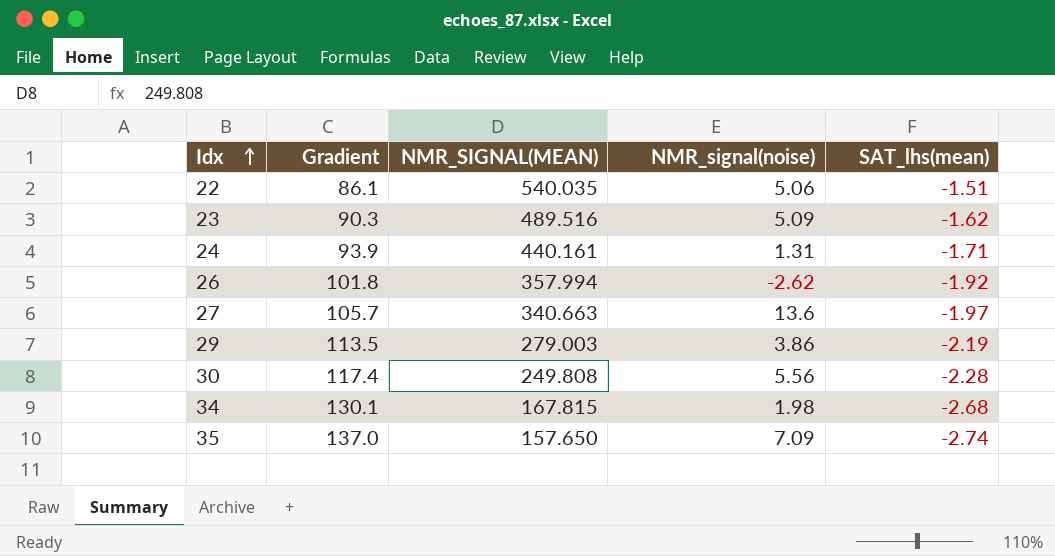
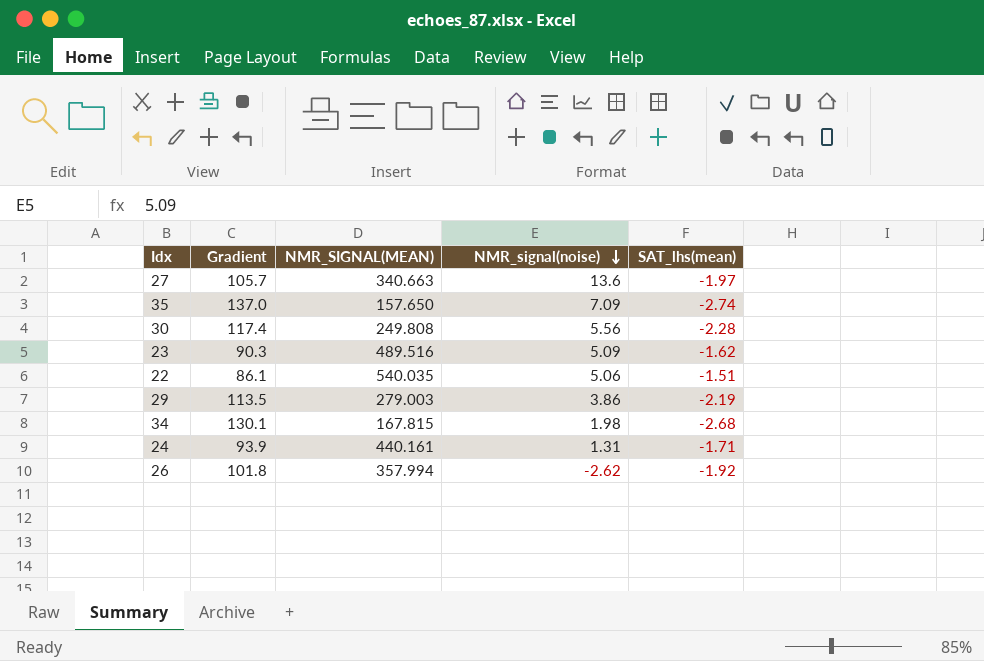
row order: Idx ascending -> NMR_signal(noise) descending

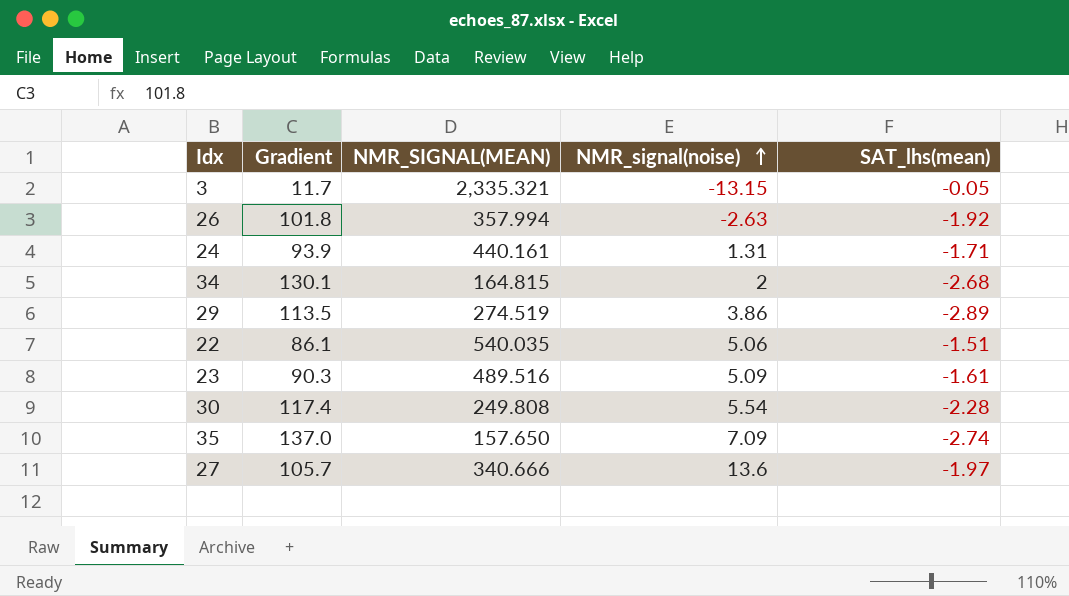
row order: NMR_signal(noise) descending -> NMR_signal(noise) ascending
row 3: none -> 11.7 | 2,335.321 | -13.15 | -0.05
26 | NMR_signal(noise): -2.62 -> -2.63
34 | NMR_SIGNAL(MEAN): 167.815 -> 164.815
34 | NMR_signal(noise): 1.98 -> 2
29 | NMR_SIGNAL(MEAN): 279.003 -> 274.519
29 | SAT_lhs(mean): -2.19 -> -2.89
23 | SAT_lhs(mean): -1.62 -> -1.61
30 | NMR_signal(noise): 5.56 -> 5.54
27 | NMR_SIGNAL(MEAN): 340.663 -> 340.666

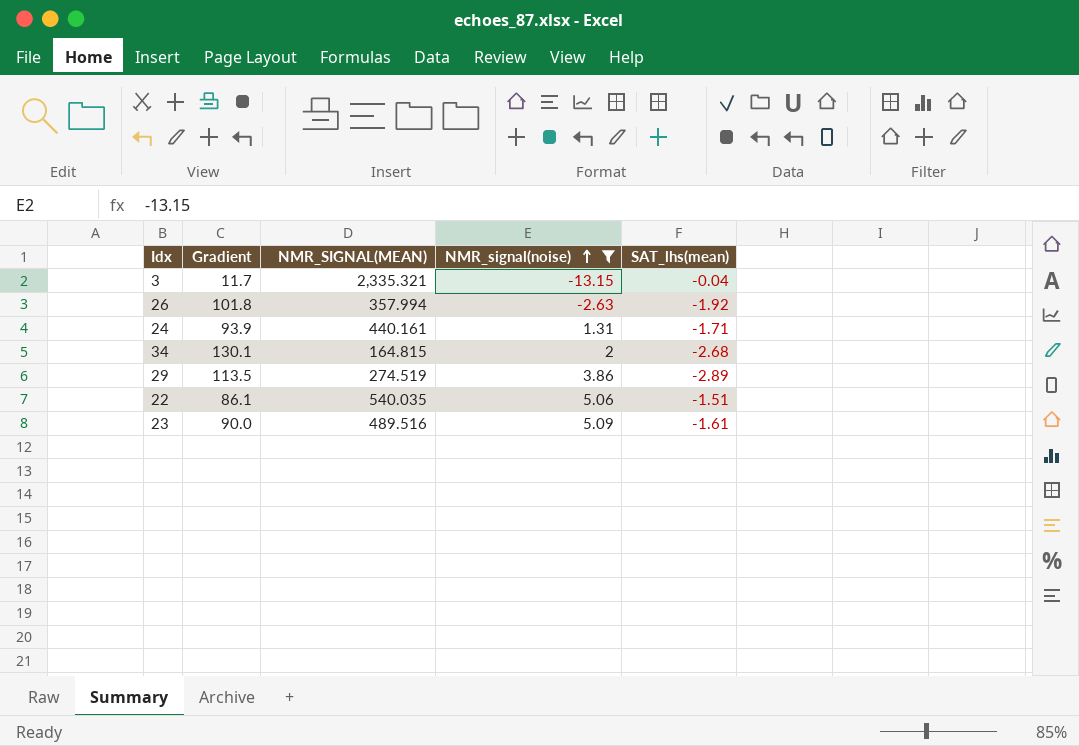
filter: none -> NMR_signal(noise) <= 5.09
3 | SAT_lhs(mean): -0.05 -> -0.04
23 | Gradient: 90.3 -> 90.0

